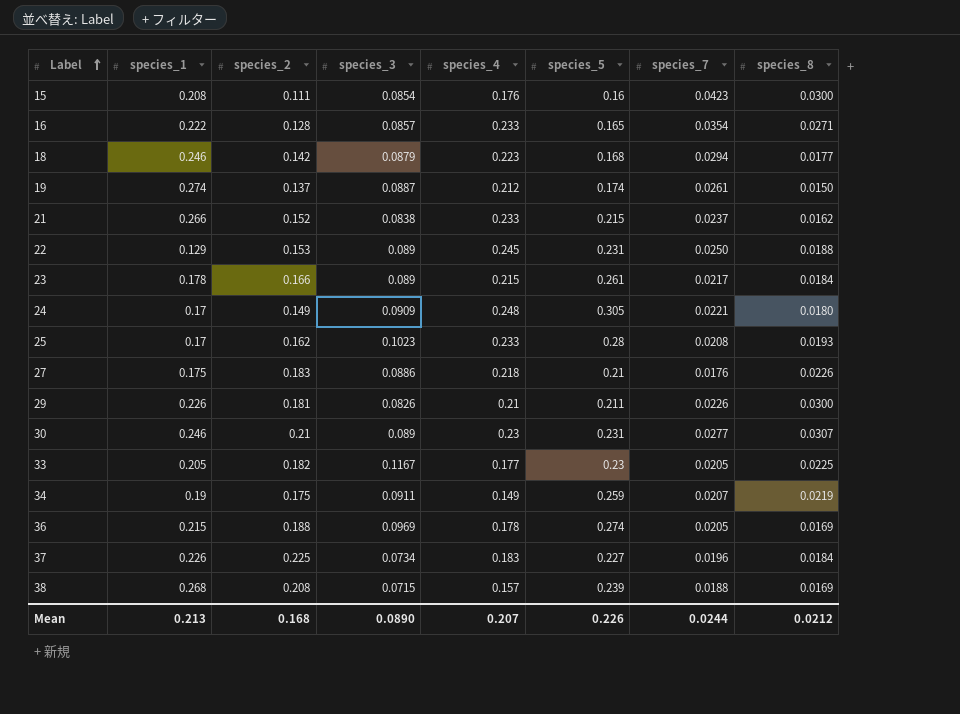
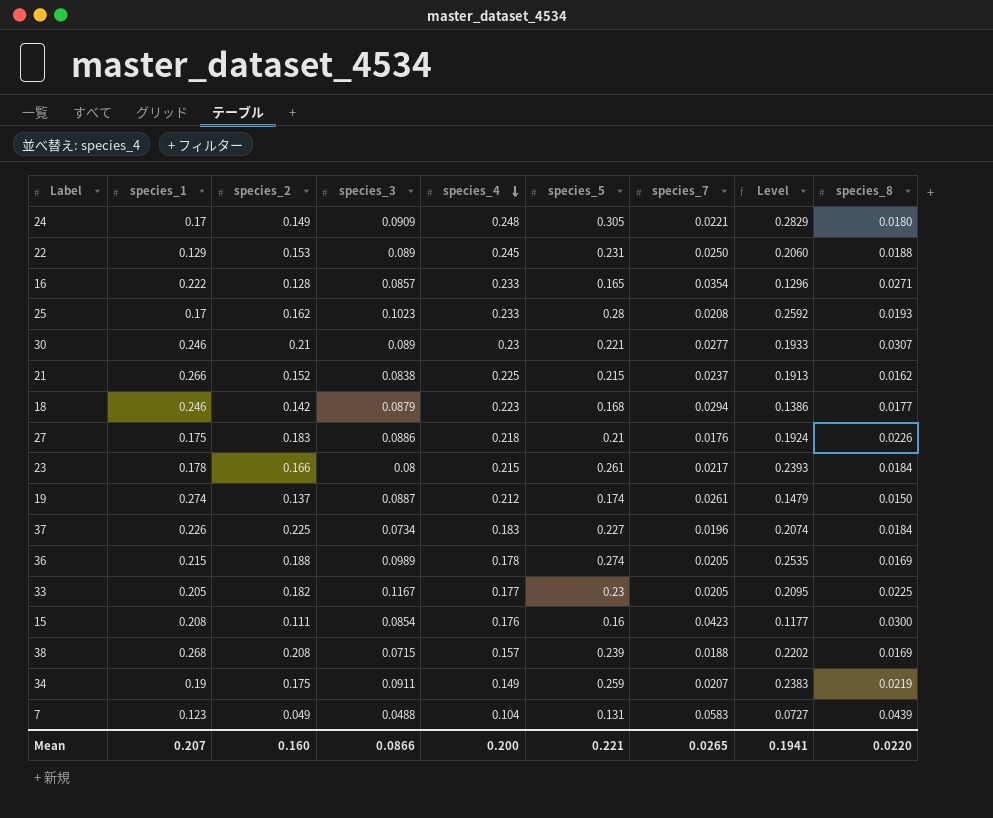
row order: Label ascending -> species_4 descending
column Level | formula: none -> [species_5] - [species_7]
row 29: 0.226 | 0.181 | 0.0826 | 0.21 | 0.211 | 0.0226 | 0.0300 -> none
30 | species_5: 0.231 -> 0.221
21 | species_4: 0.233 -> 0.225
23 | species_3: 0.089 -> 0.08
36 | species_3: 0.0969 -> 0.0989
row 7: none -> 0.123 | 0.049 | 0.0488 | 0.104 | 0.131 | 0.0583 | 0.0727 | 0.0439
Mean | species_1: 0.213 -> 0.207
Mean | species_2: 0.168 -> 0.160
Mean | species_3: 0.0890 -> 0.0866
Mean | species_4: 0.207 -> 0.200
Mean | species_5: 0.226 -> 0.221
Mean | species_7: 0.0244 -> 0.0265
Mean | species_8: 0.0212 -> 0.0220

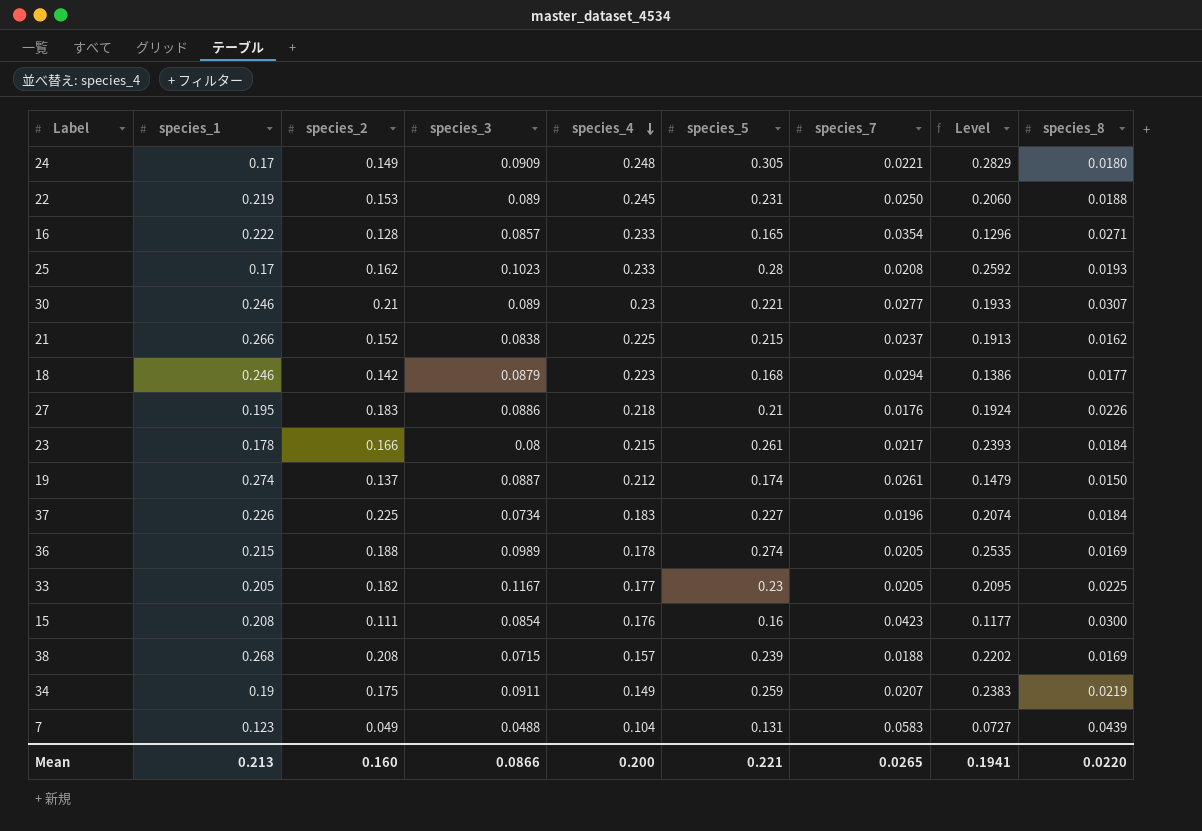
22 | species_1: 0.129 -> 0.219
27 | species_1: 0.175 -> 0.195
Mean | species_1: 0.207 -> 0.213

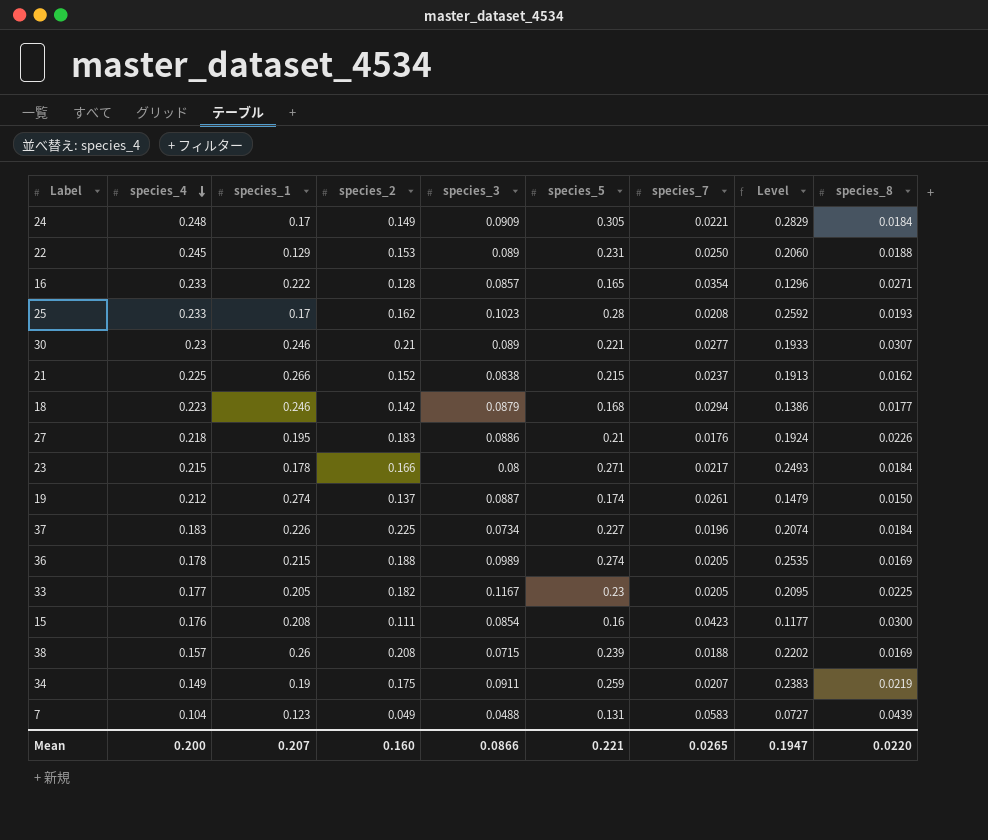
column species_4 | position: 5 -> 2
24 | species_8: 0.0180 -> 0.0184
22 | species_1: 0.219 -> 0.129
23 | species_5: 0.261 -> 0.271
23 | Level: 0.2393 -> 0.2493
38 | species_1: 0.268 -> 0.26
Mean | species_1: 0.213 -> 0.207
Mean | Level: 0.1941 -> 0.1947

